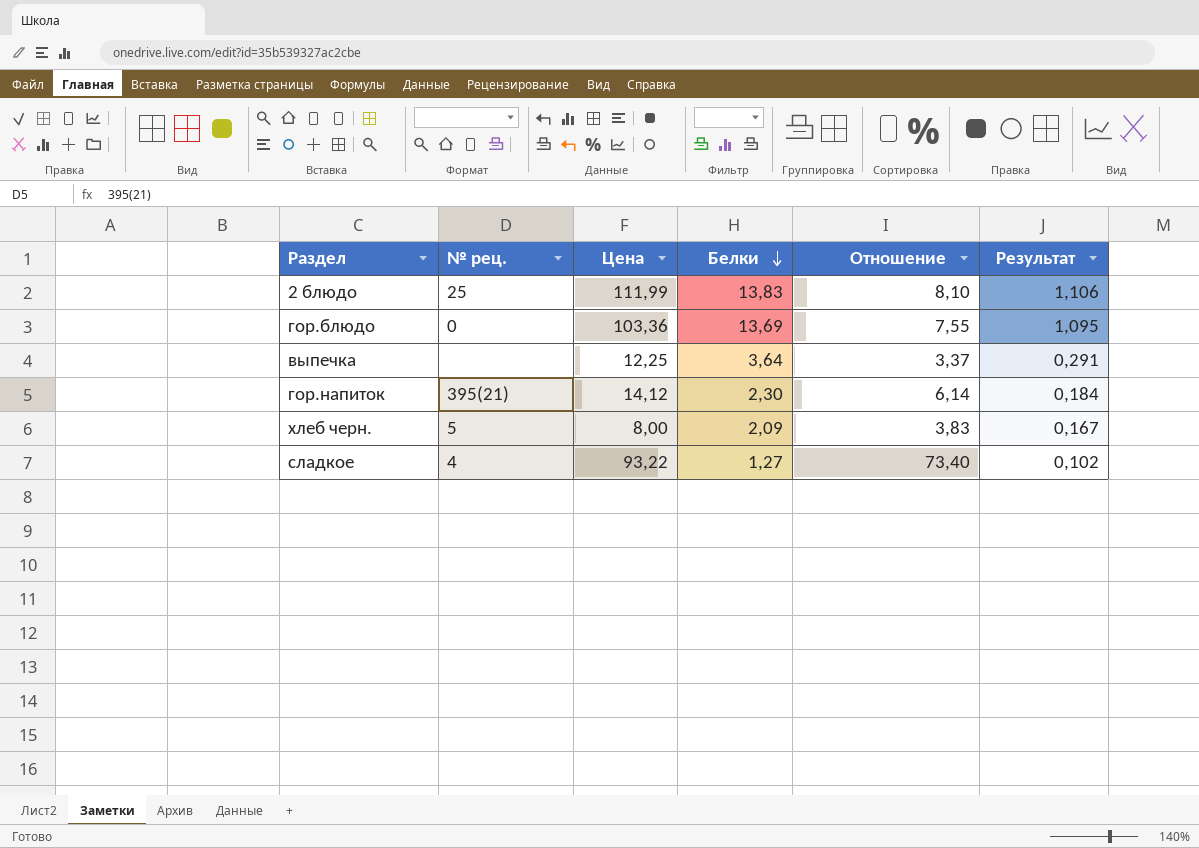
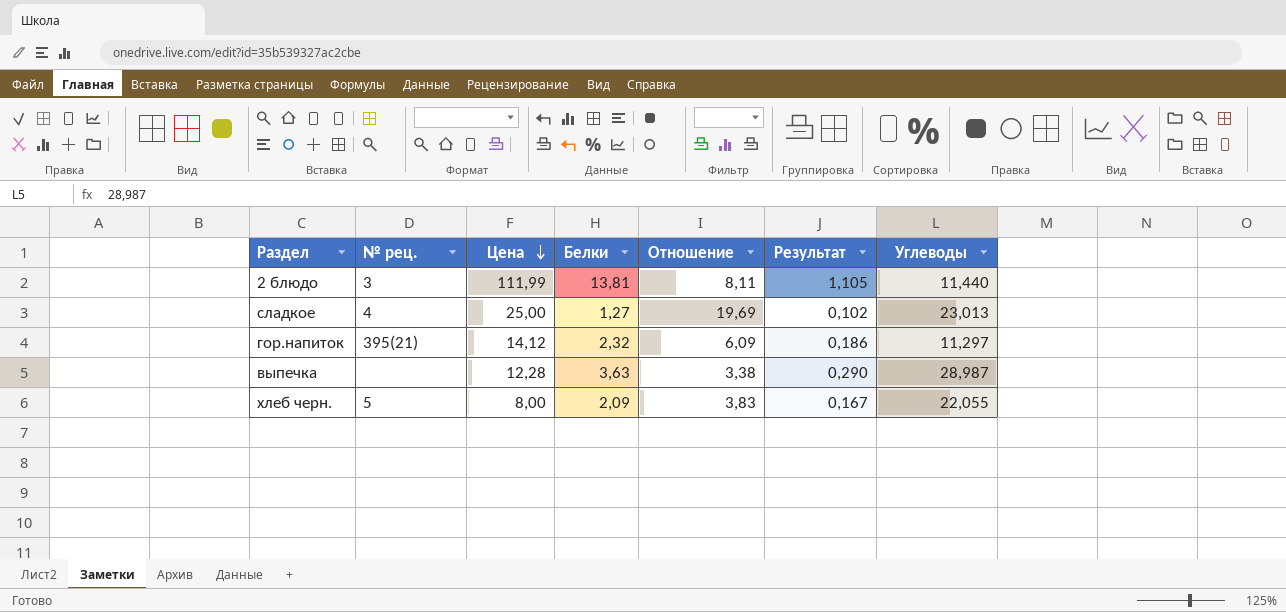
row order: Белки descending -> Цена descending
column Углеводы | position: none -> 7
row гор.блюдо: 0 | 103,36 | 13,69 | 7,55 | 1,095 -> none
2 блюдо | № рец.: 25 -> 3
2 блюдо | Белки: 13,83 -> 13,81
2 блюдо | Отношение: 8,10 -> 8,11
2 блюдо | Результат: 1,106 -> 1,105
сладкое | Цена: 93,22 -> 25,00
сладкое | Отношение: 73,40 -> 19,69
гор.напиток | Белки: 2,30 -> 2,32
гор.напиток | Отношение: 6,14 -> 6,09
гор.напиток | Результат: 0,184 -> 0,186
выпечка | Цена: 12,25 -> 12,28
выпечка | Белки: 3,64 -> 3,63
выпечка | Отношение: 3,37 -> 3,38
выпечка | Результат: 0,291 -> 0,290

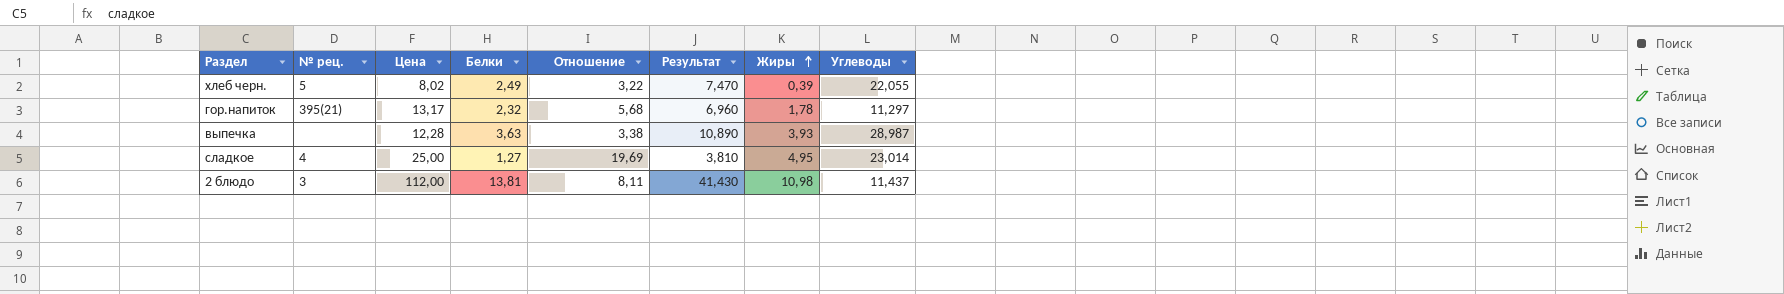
row order: Цена descending -> Жиры ascending
column Результат | formula: [Белки] * 0,08 -> [Белки] * 3
column Жиры | position: none -> 7
хлеб черн. | Цена: 8,00 -> 8,02
хлеб черн. | Белки: 2,09 -> 2,49
хлеб черн. | Отношение: 3,83 -> 3,22
гор.напиток | Цена: 14,12 -> 13,17
гор.напиток | Отношение: 6,09 -> 5,68
сладкое | Углеводы: 23,013 -> 23,014
2 блюдо | Цена: 111,99 -> 112,00
2 блюдо | Углеводы: 11,440 -> 11,437

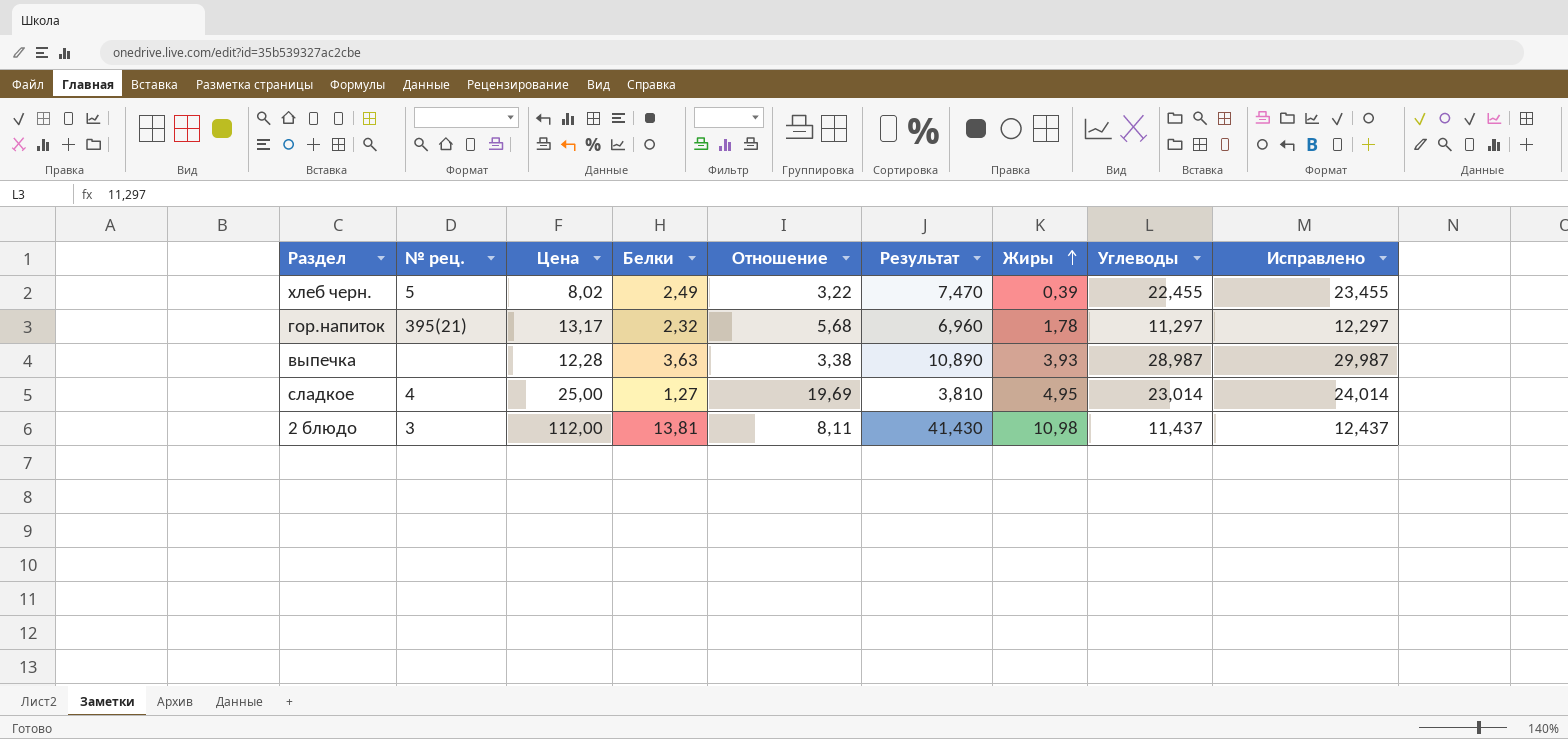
column Исправлено | formula: none -> [Углеводы] + 1
хлеб черн. | Углеводы: 22,055 -> 22,455

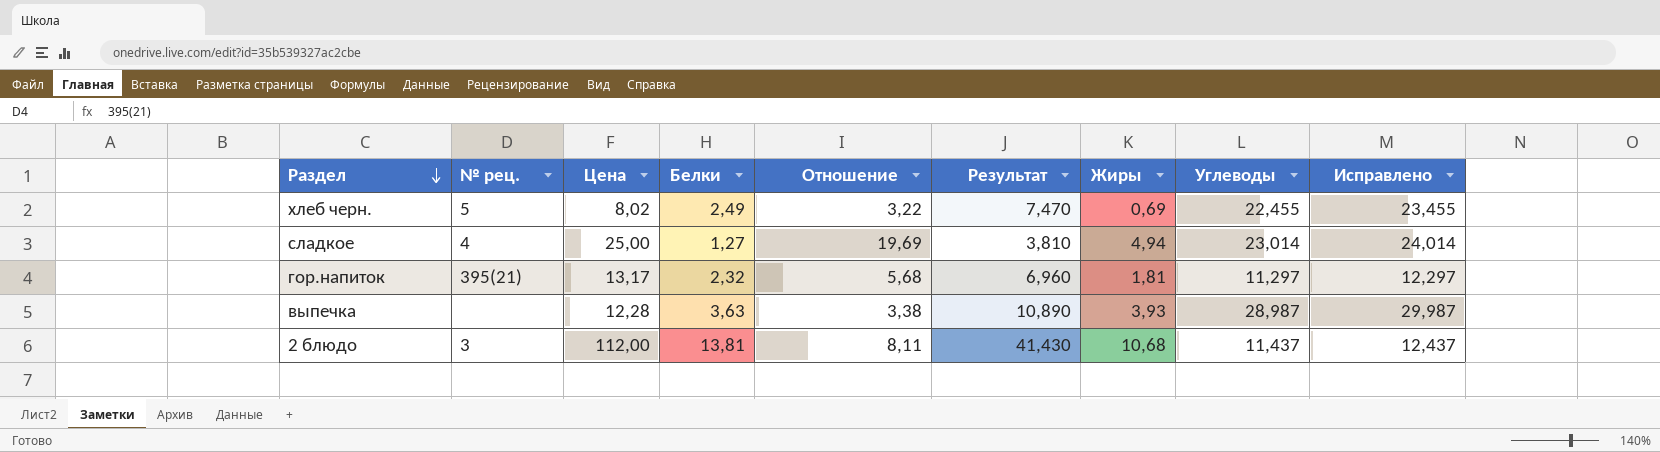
row order: Жиры ascending -> Раздел descending
хлеб черн. | Жиры: 0,39 -> 0,69
сладкое | Жиры: 4,95 -> 4,94
гор.напиток | Жиры: 1,78 -> 1,81
2 блюдо | Жиры: 10,98 -> 10,68

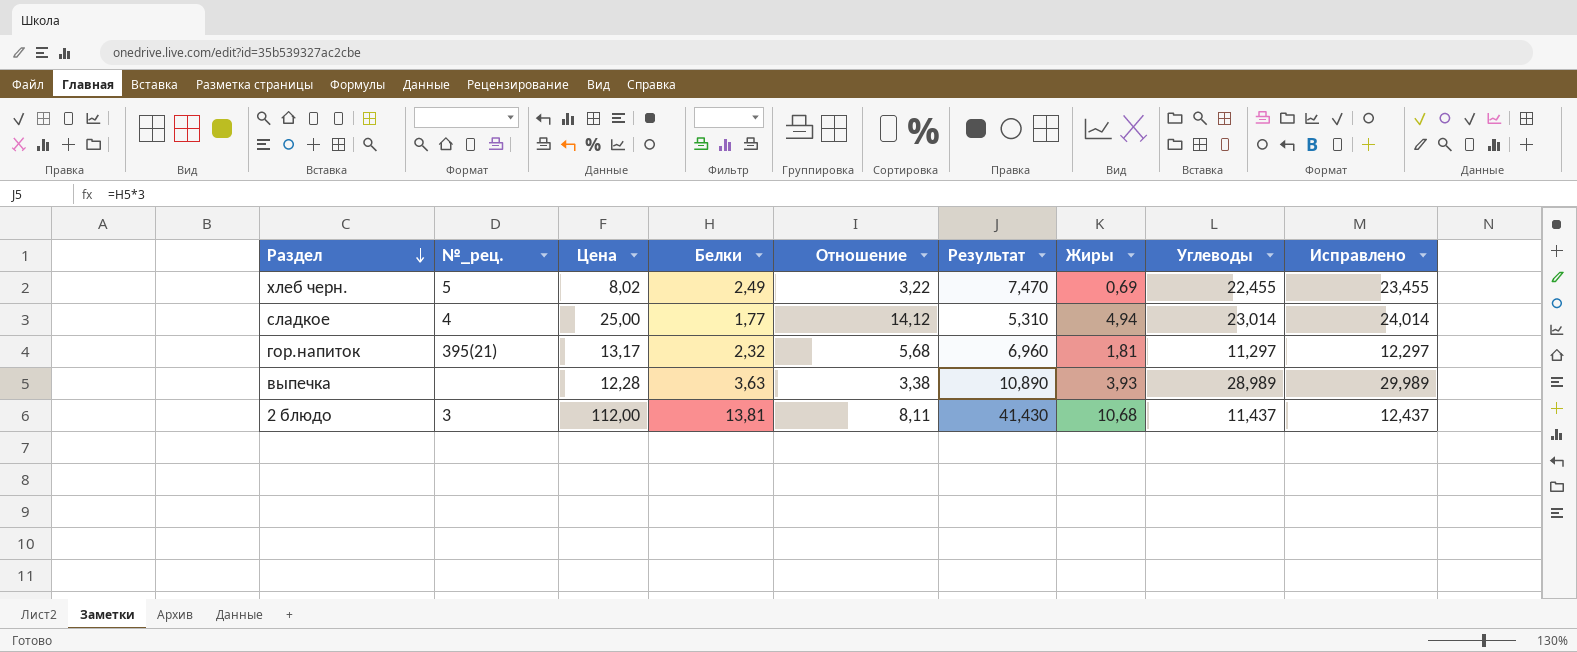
column name: № рец. -> №_рец.
сладкое | Белки: 1,27 -> 1,77
сладкое | Отношение: 19,69 -> 14,12
сладкое | Результат: 3,810 -> 5,310
выпечка | Углеводы: 28,987 -> 28,989
выпечка | Исправлено: 29,987 -> 29,989

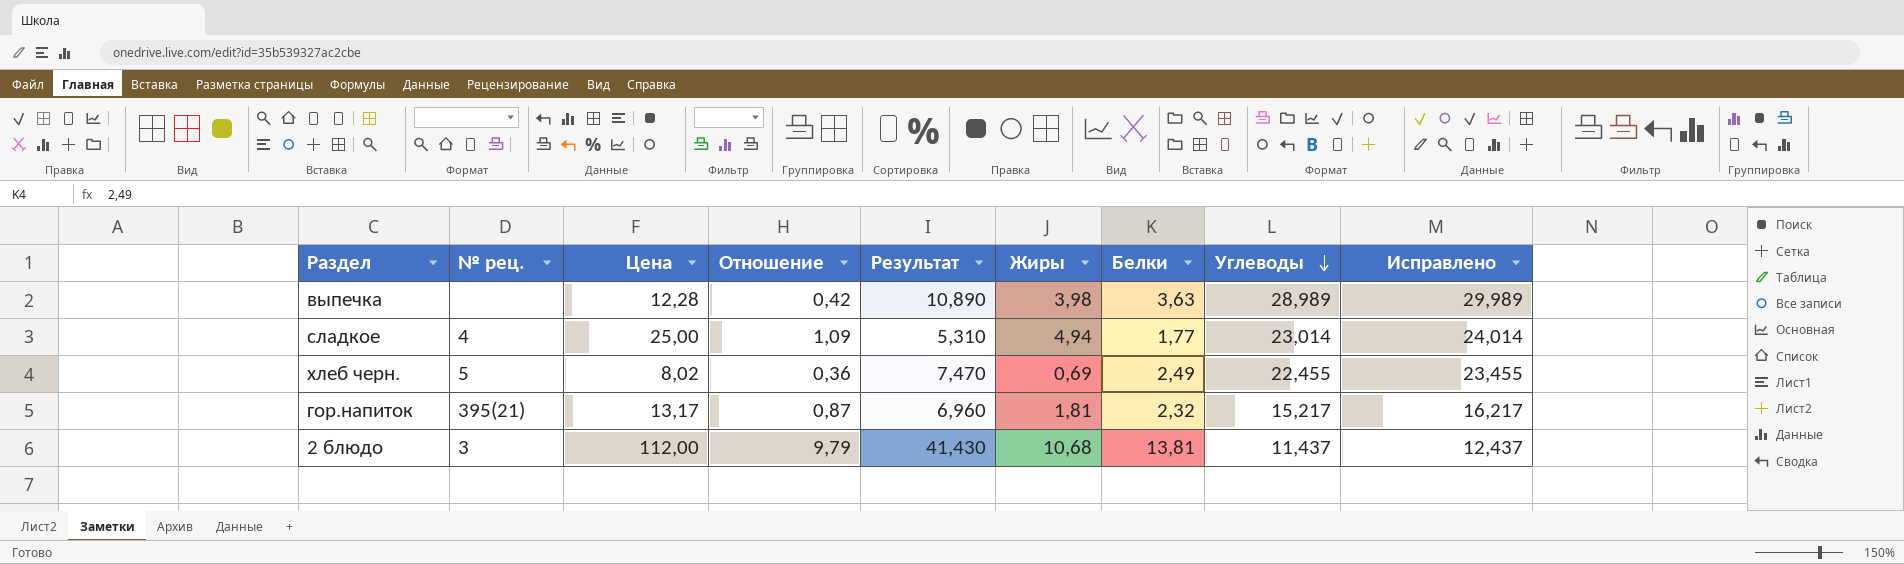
row order: Раздел descending -> Углеводы descending
column name: №_рец. -> № рец.
column Отношение | formula: [Цена] / [Белки] -> [Цена] / [Углеводы]
column Белки | position: 4 -> 7
выпечка | Жиры: 3,93 -> 3,98
гор.напиток | Углеводы: 11,297 -> 15,217
гор.напиток | Исправлено: 12,297 -> 16,217

